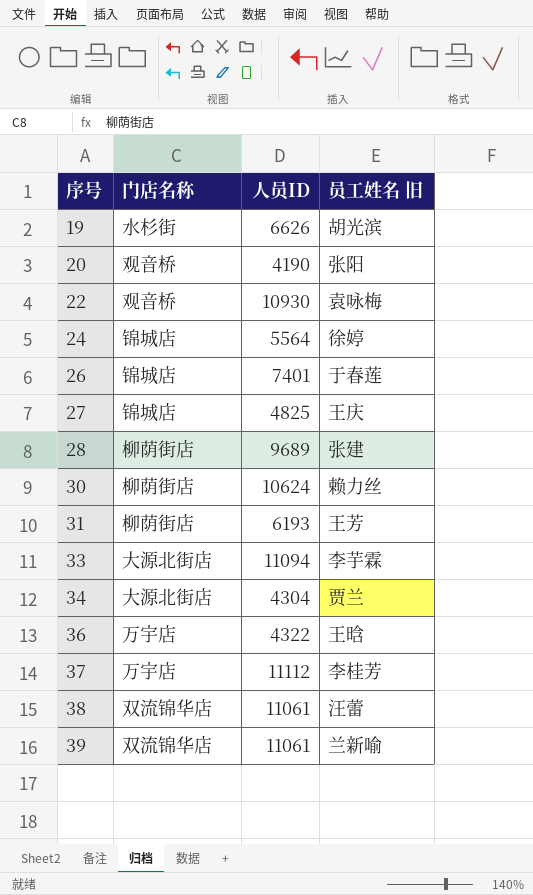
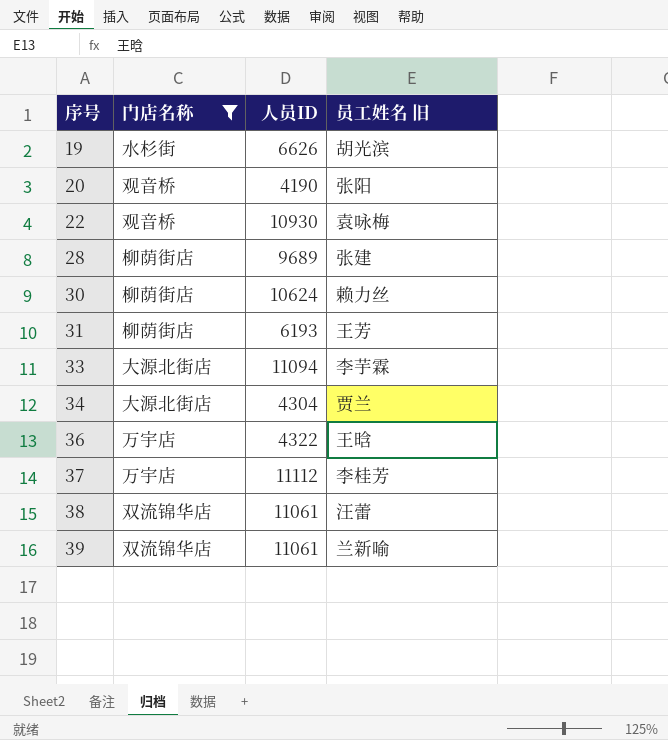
filter: none -> 门店名称 != 锦城店

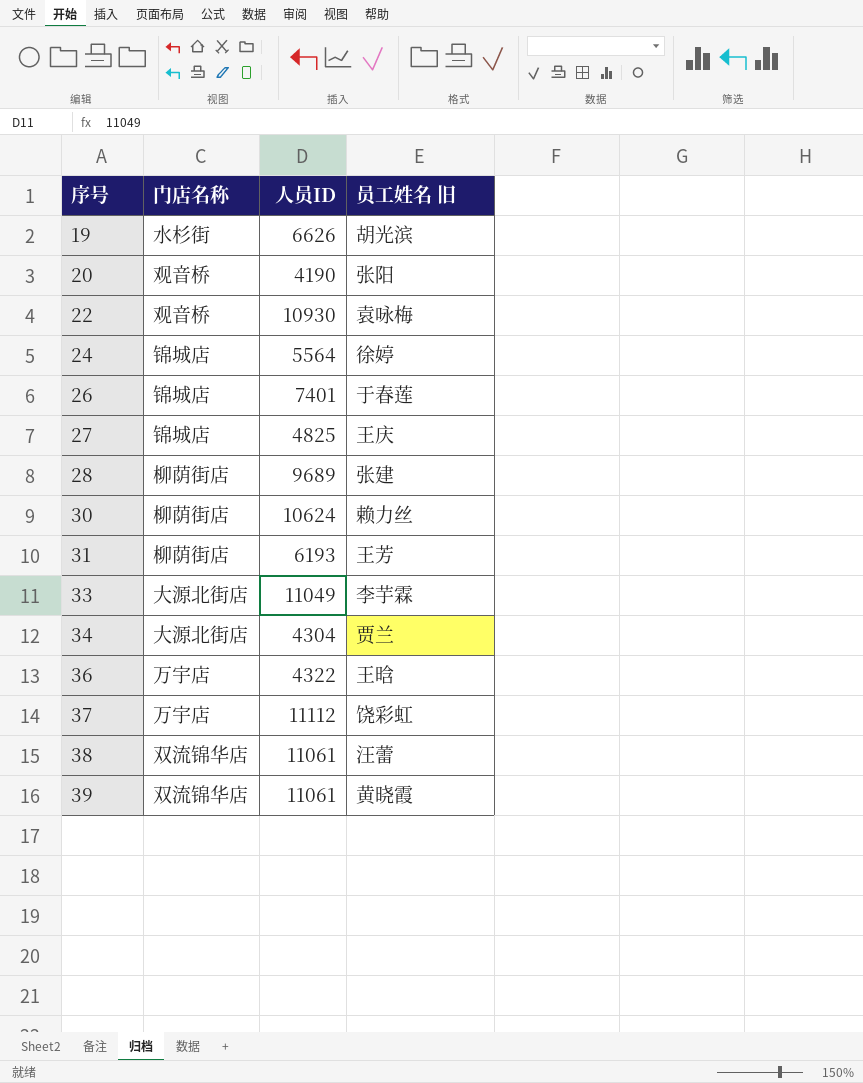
filter: 门店名称 != 锦城店 -> none
33 | 人员ID: 11094 -> 11049
37 | 员工姓名 旧: 李桂芳 -> 饶彩虹
39 | 员工姓名 旧: 兰新喻 -> 黄晓霞

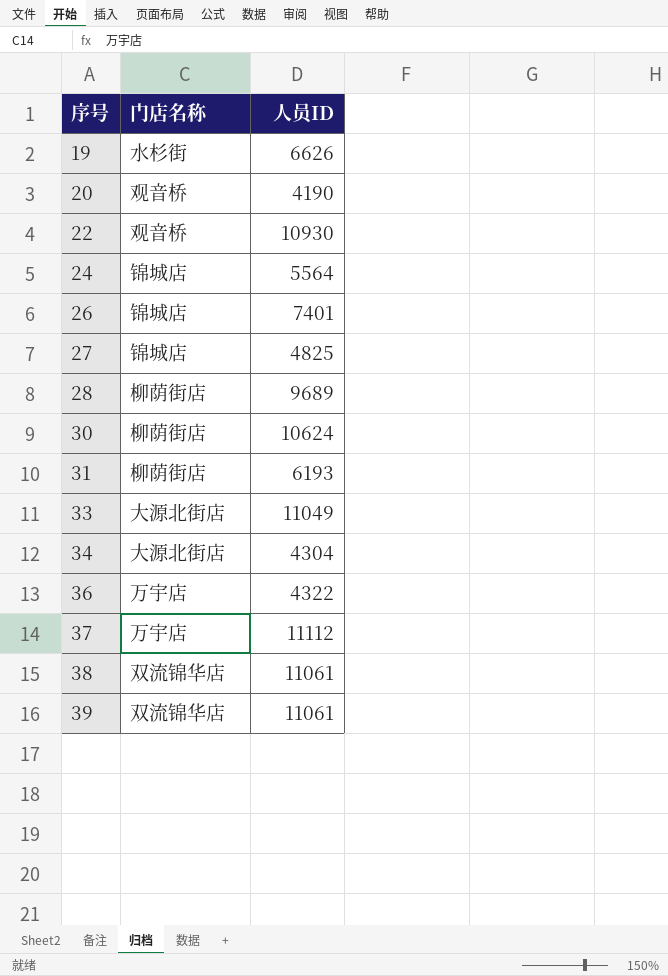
column 员工姓名 旧 | position: 4 -> none

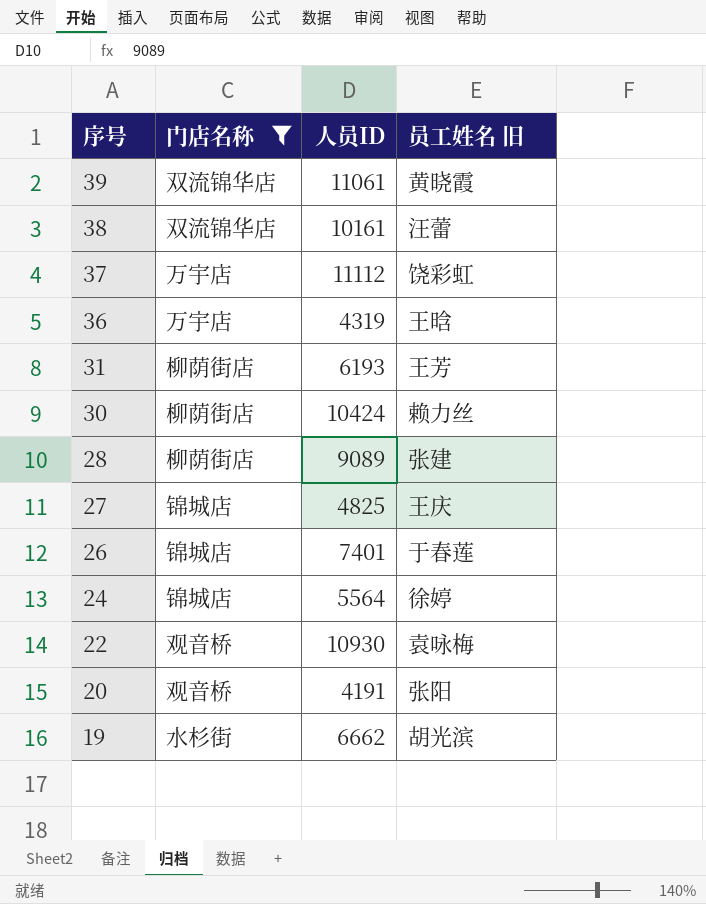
filter: none -> 门店名称 != 大源北街店
row order: 序号 ascending -> 序号 descending
column 员工姓名 旧 | position: none -> 4
38 | 人员ID: 11061 -> 10161
36 | 人员ID: 4322 -> 4319
30 | 人员ID: 10624 -> 10424
28 | 人员ID: 9689 -> 9089
20 | 人员ID: 4190 -> 4191
19 | 人员ID: 6626 -> 6662

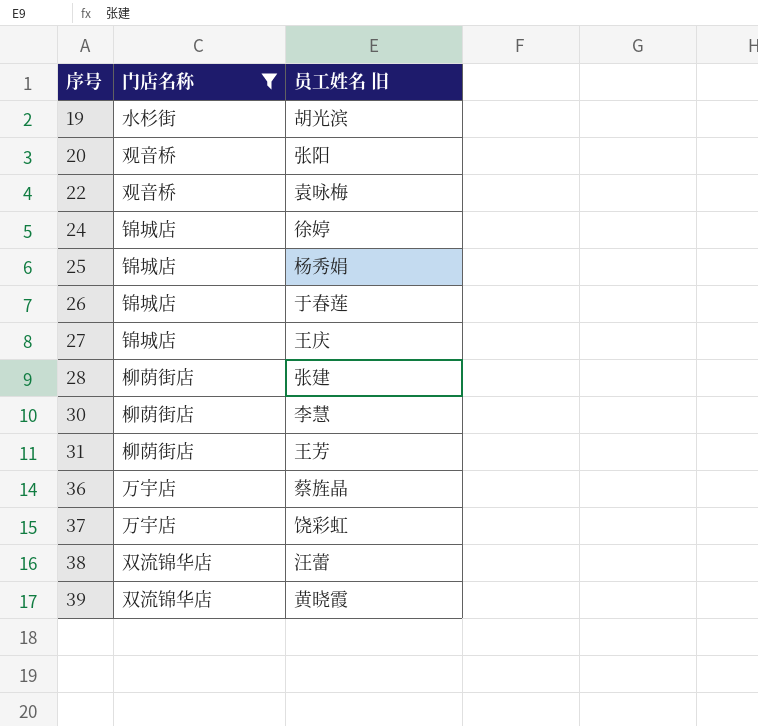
row order: 序号 descending -> 序号 ascending
column 人员ID | position: 3 -> none
row 25: none -> 锦城店 | 杨秀娟
30 | 员工姓名 旧: 赖力丝 -> 李慧
36 | 员工姓名 旧: 王晗 -> 蔡旌晶

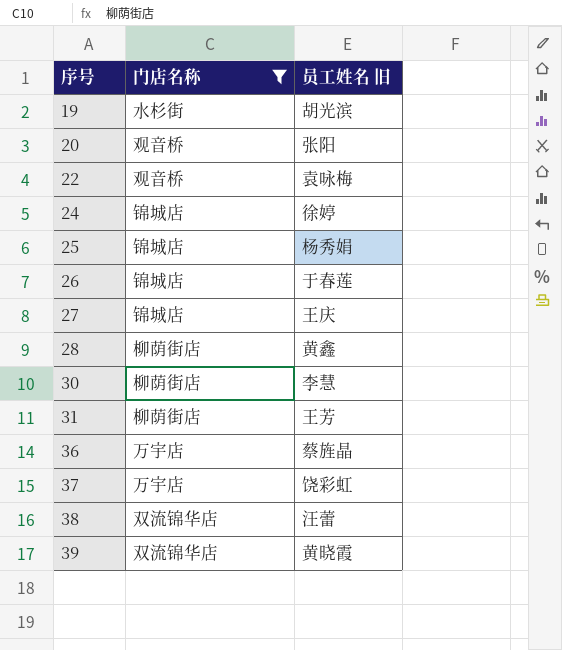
28 | 员工姓名 旧: 张建 -> 黄鑫

